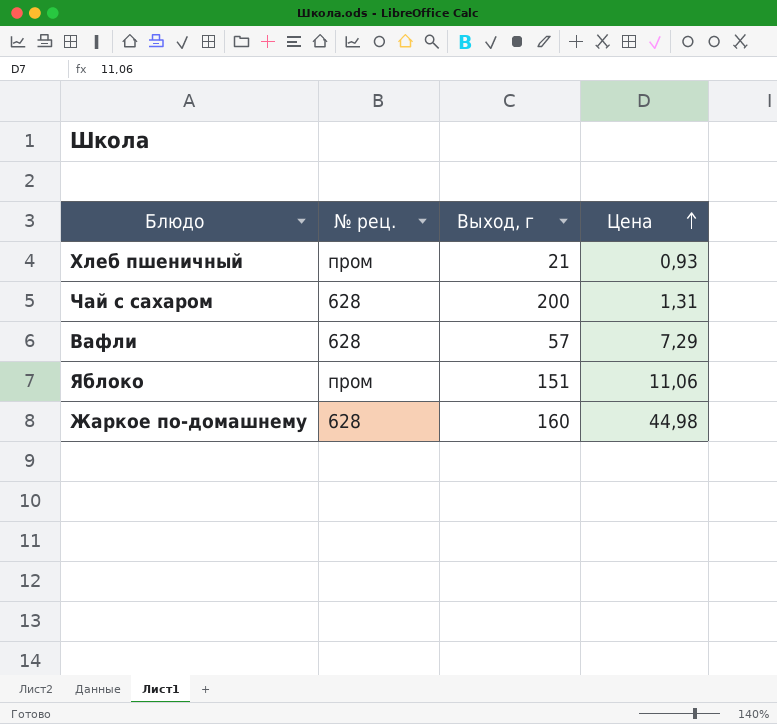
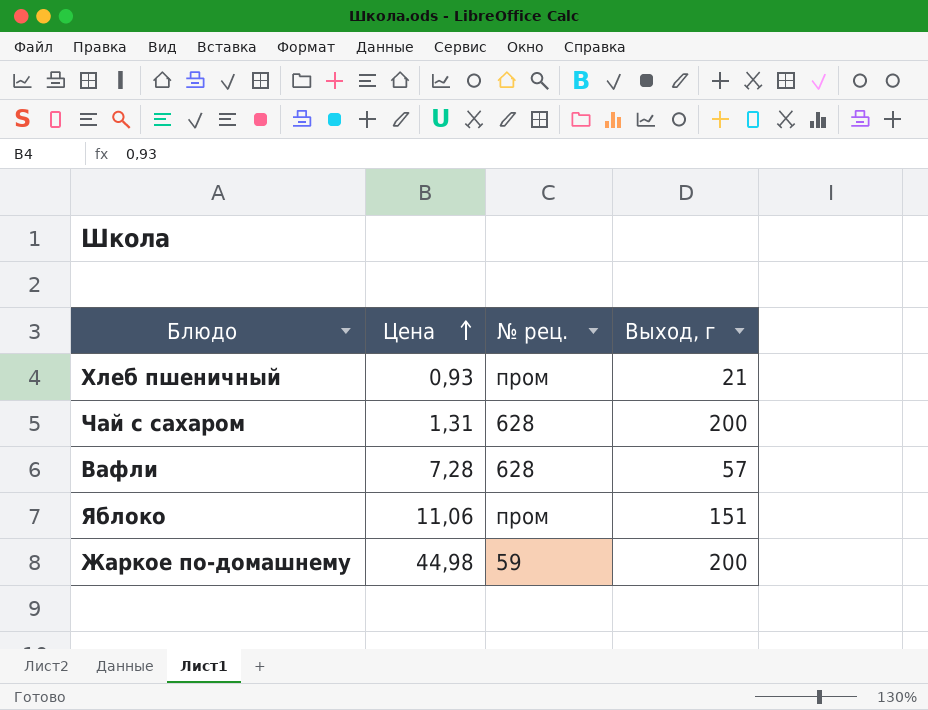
column Цена | position: 4 -> 2
Вафли | Цена: 7,29 -> 7,28
Жаркое по-домашнему | № рец.: 628 -> 59
Жаркое по-домашнему | Выход, г: 160 -> 200

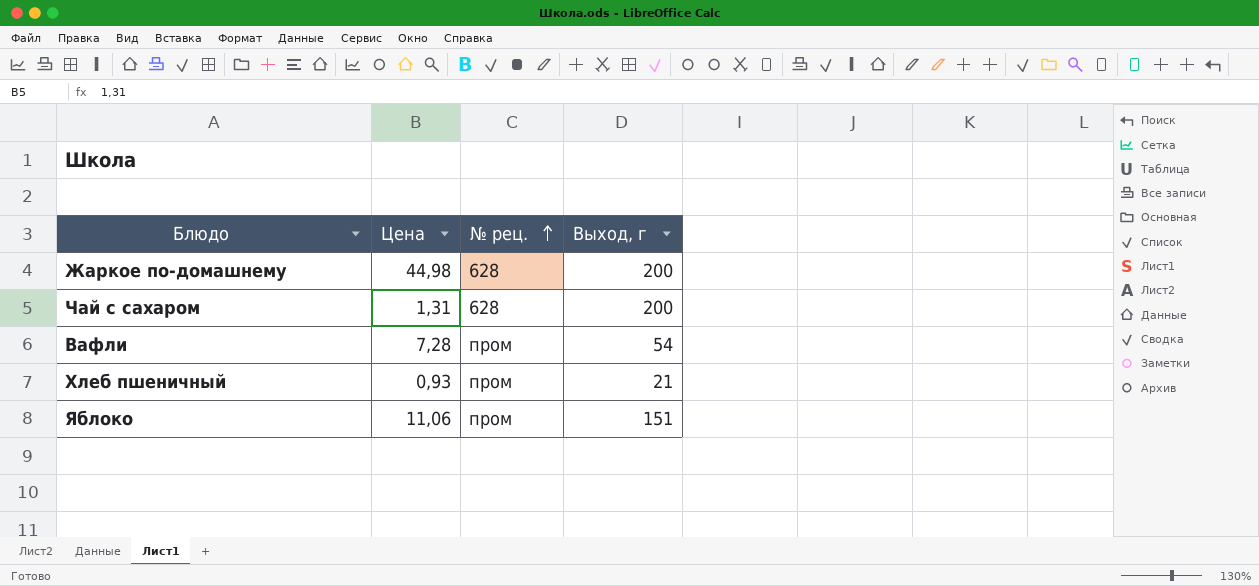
row order: Цена ascending -> № рец. ascending
Жаркое по-домашнему | № рец.: 59 -> 628
Вафли | № рец.: 628 -> пром
Вафли | Выход, г: 57 -> 54

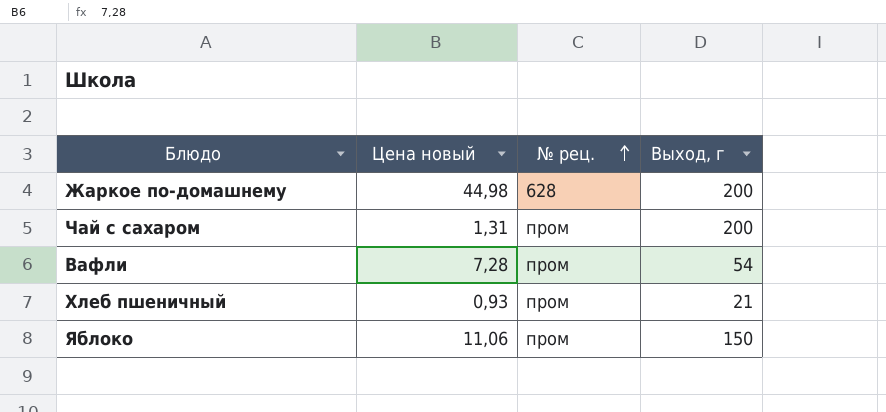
column name: Цена -> Цена новый
Чай с сахаром | № рец.: 628 -> пром
Яблоко | Выход, г: 151 -> 150

